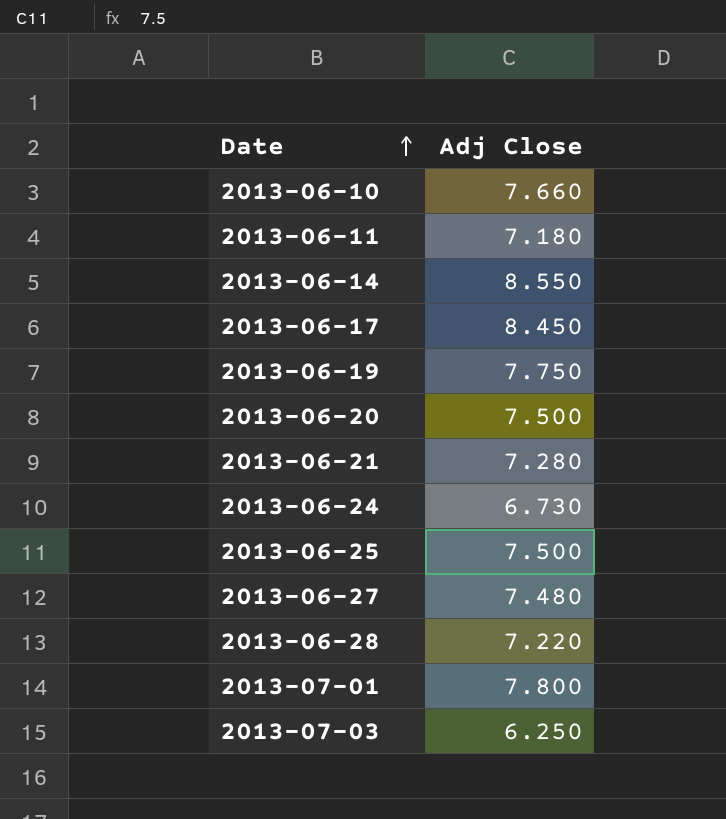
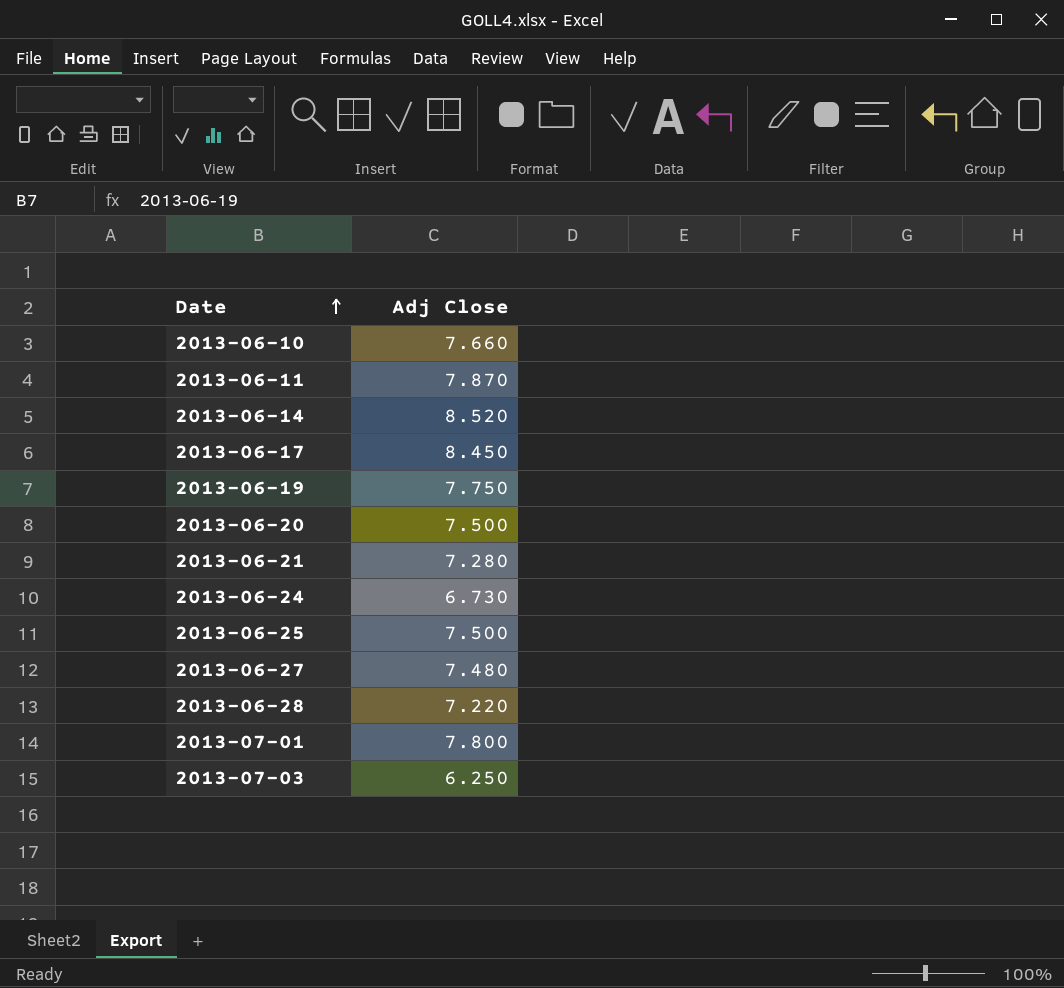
2013-06-11 | Adj Close: 7.180 -> 7.870
2013-06-14 | Adj Close: 8.550 -> 8.520

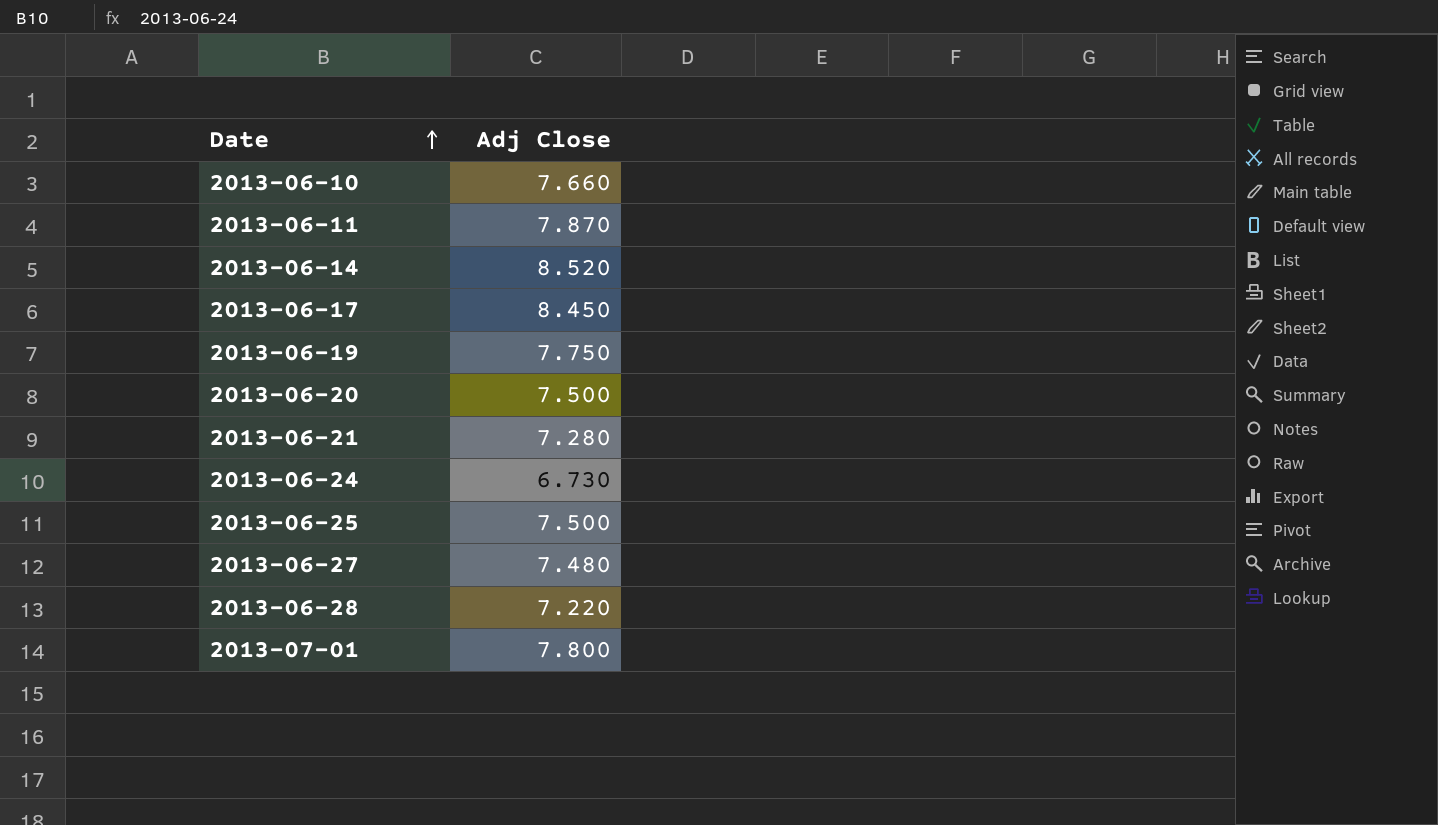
row 2013-07-03: 6.250 -> none

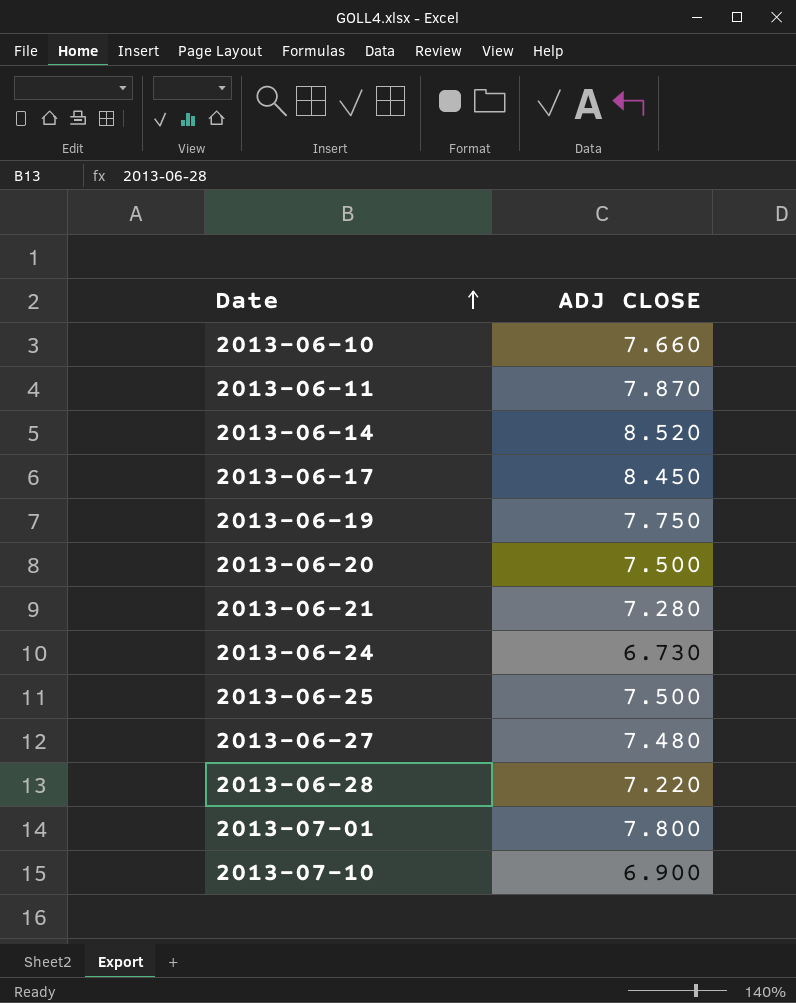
column name: Adj Close -> ADJ CLOSE
row 2013-07-10: none -> 6.900

